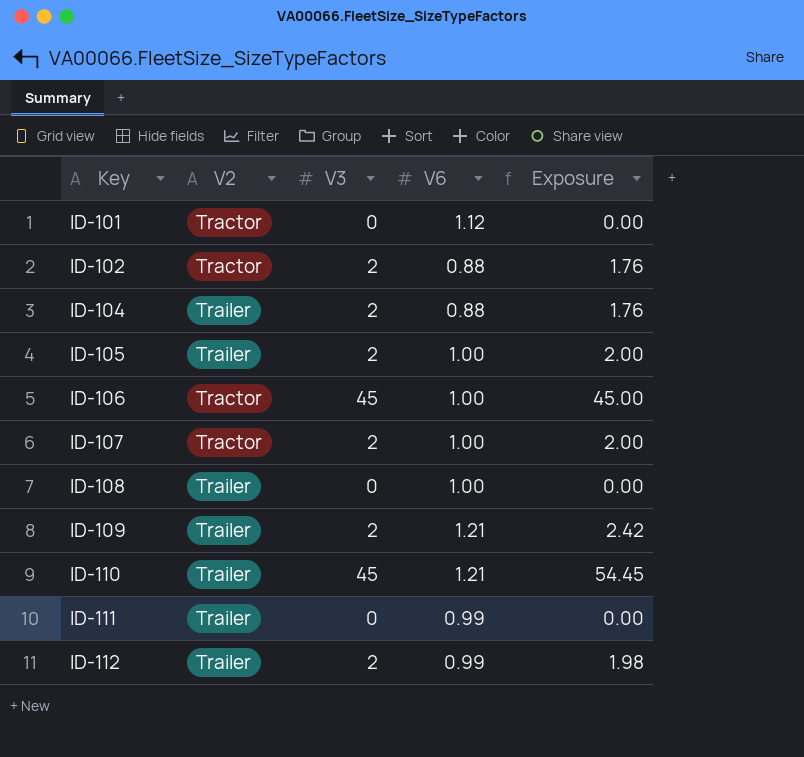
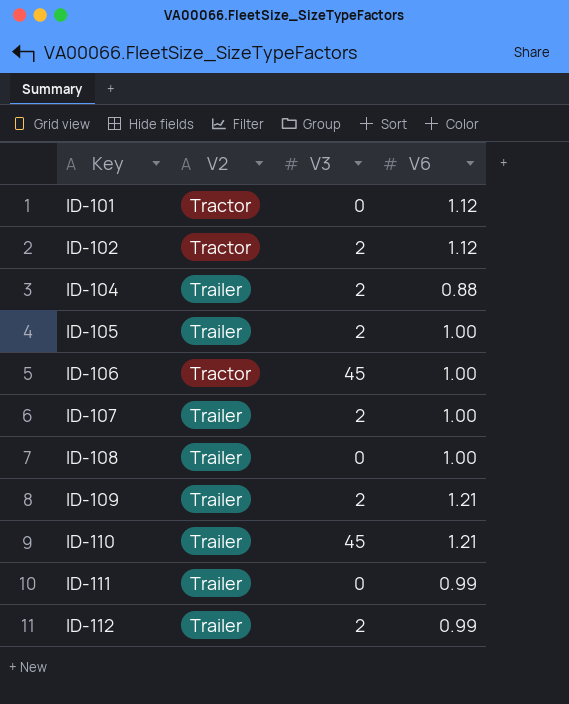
column Exposure | formula: [V3] * [V6] -> none
ID-102 | V6: 0.88 -> 1.12
ID-107 | V2: Tractor -> Trailer

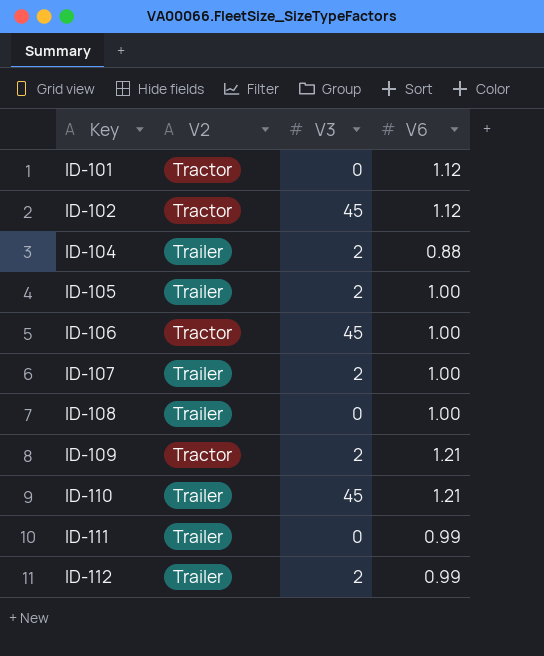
ID-102 | V3: 2 -> 45
ID-109 | V2: Trailer -> Tractor

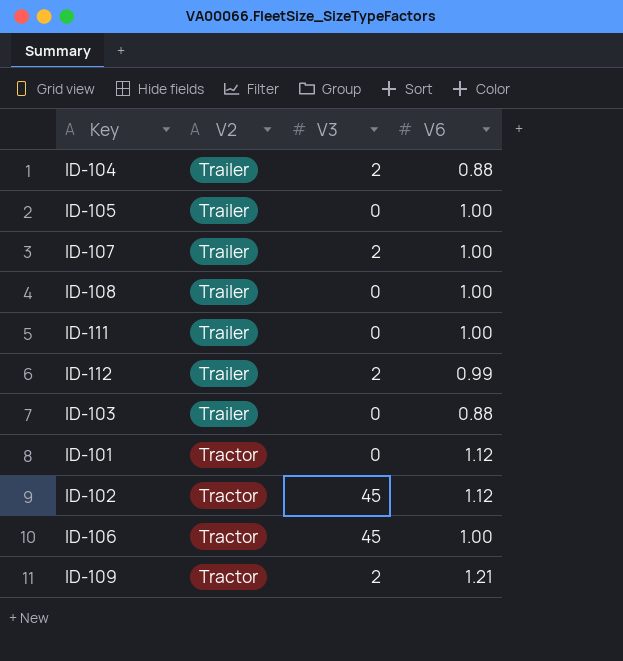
row order: Key ascending -> V2 descending
row ID-110: Trailer | 45 | 1.21 -> none
ID-105 | V3: 2 -> 0
ID-111 | V6: 0.99 -> 1.00
row ID-103: none -> Trailer | 0 | 0.88

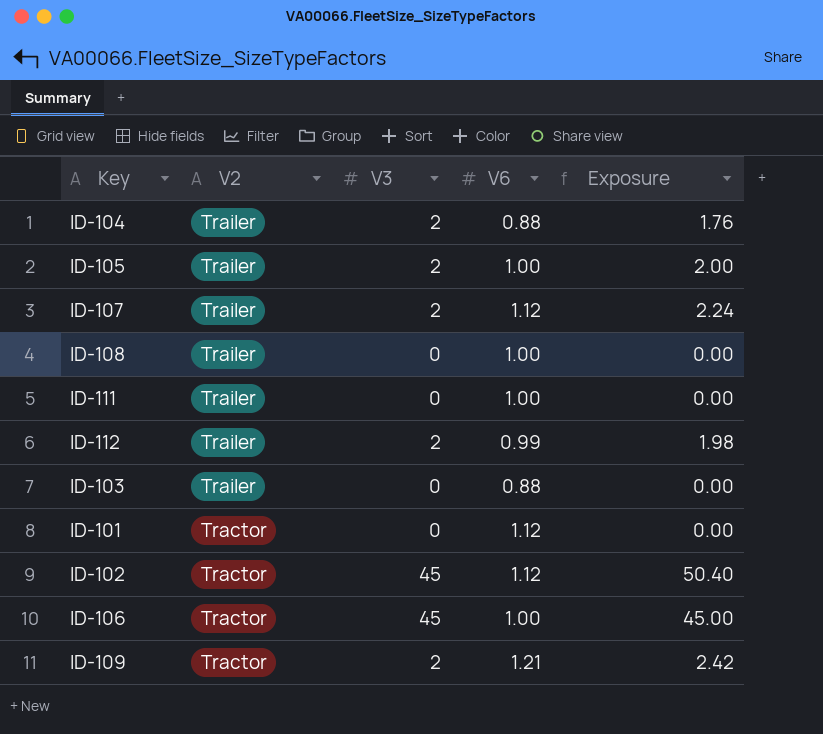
column Exposure | formula: none -> [V3] * [V6]
ID-105 | V3: 0 -> 2
ID-107 | V6: 1.00 -> 1.12

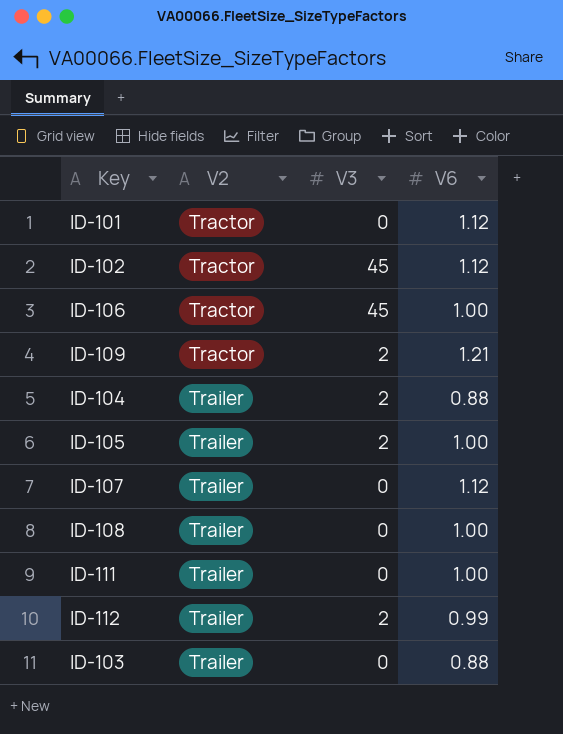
row order: V2 descending -> V2 ascending
column Exposure | formula: [V3] * [V6] -> none
ID-107 | V3: 2 -> 0

